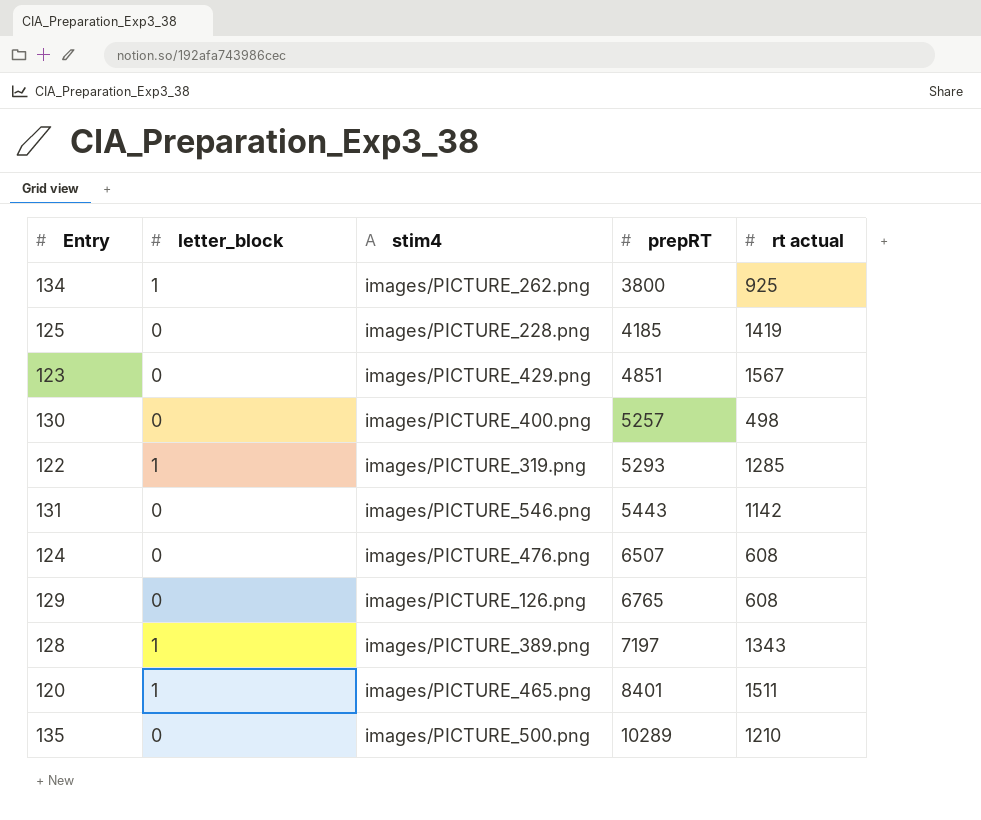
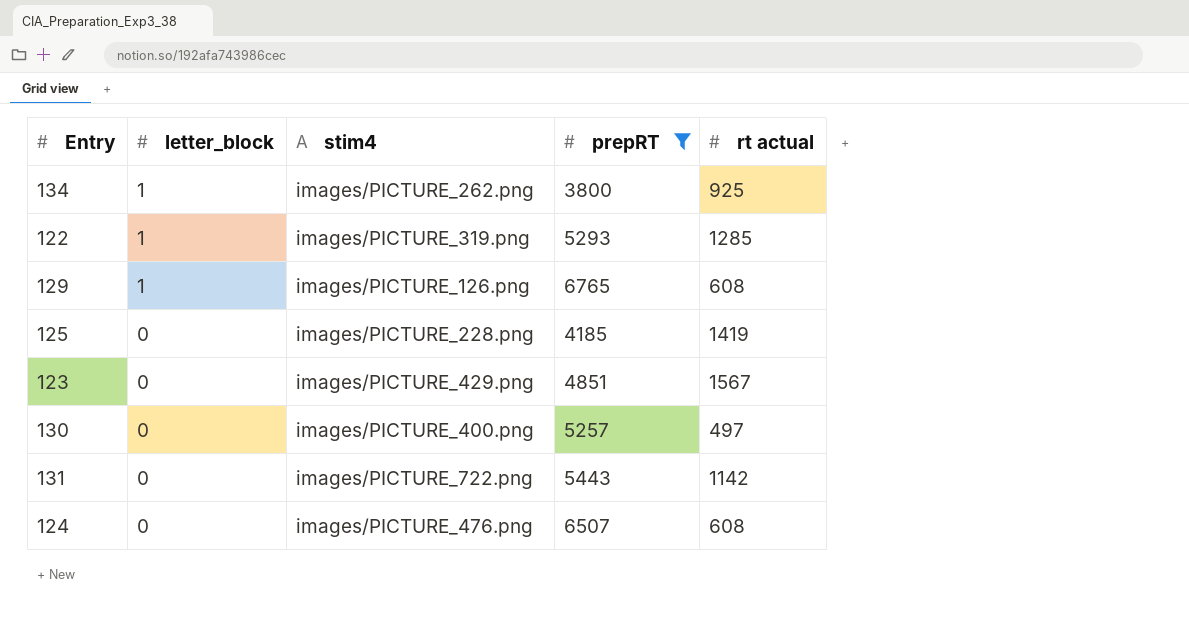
filter: none -> prepRT <= 6765
row order: prepRT ascending -> letter_block descending
129 | letter_block: 0 -> 1
130 | rt actual: 498 -> 497
131 | stim4: images/PICTURE_546.png -> images/PICTURE_722.png

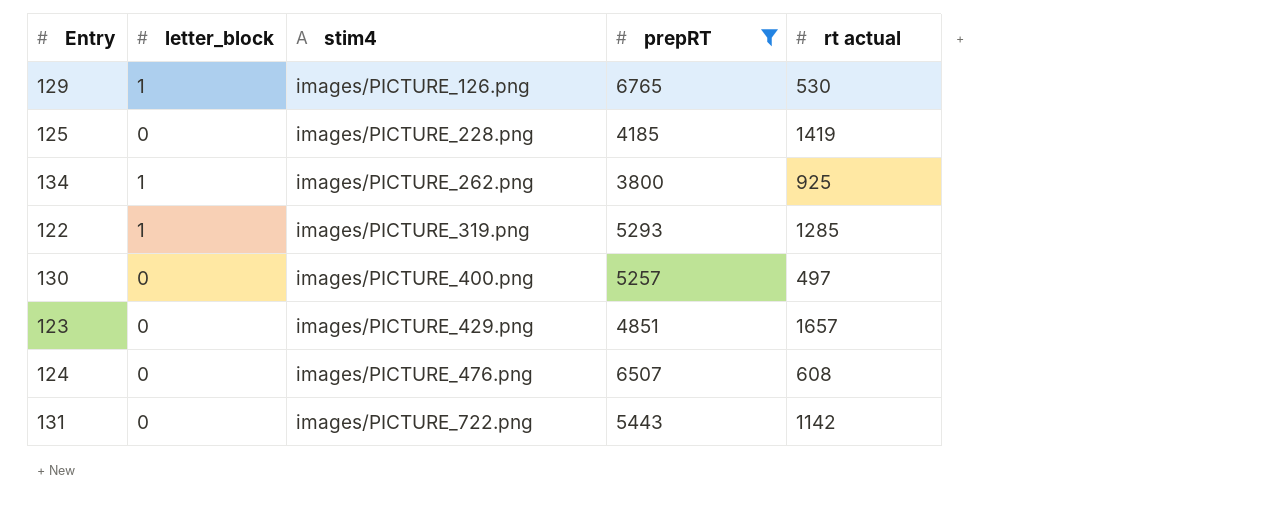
row order: letter_block descending -> stim4 ascending
129 | rt actual: 608 -> 530
123 | rt actual: 1567 -> 1657

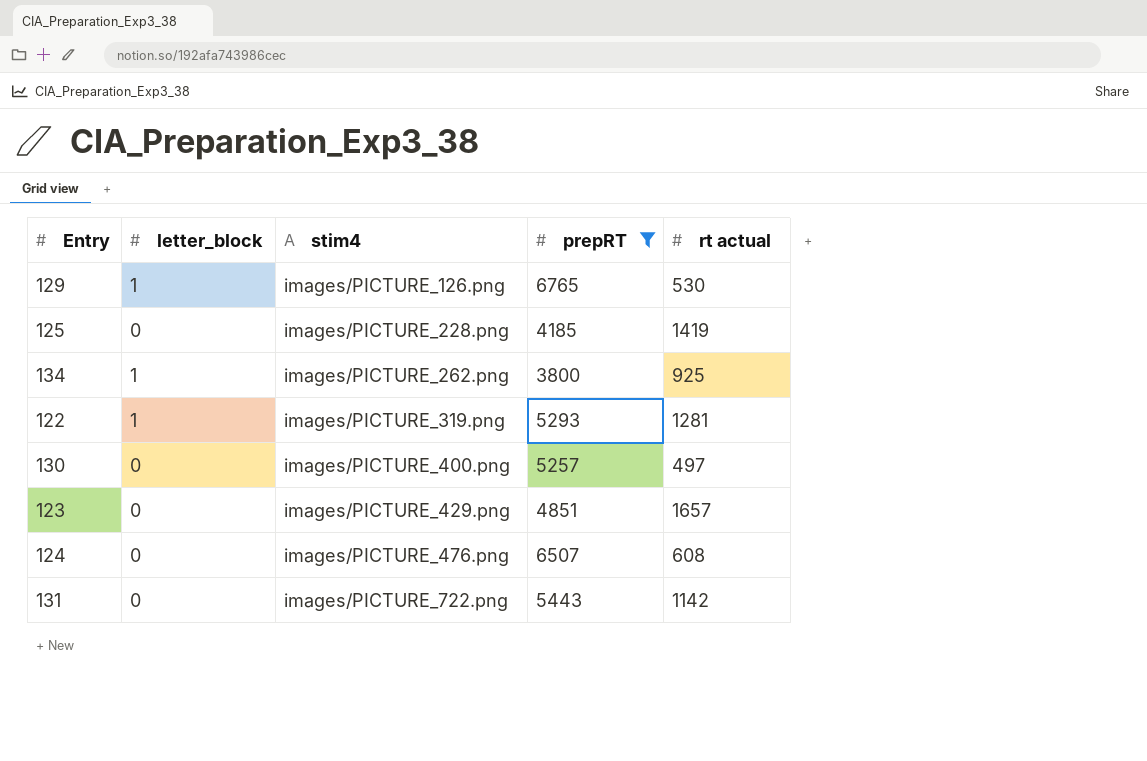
122 | rt actual: 1285 -> 1281

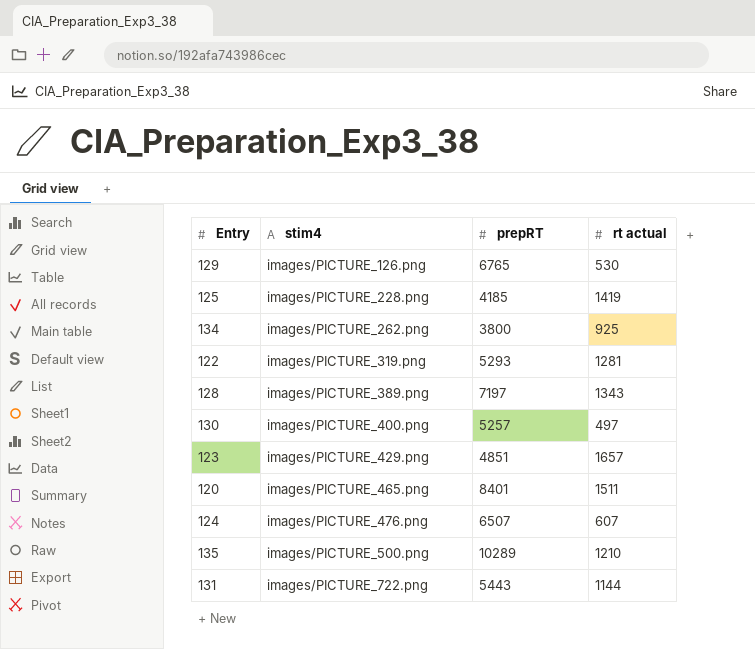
filter: prepRT <= 6765 -> none
column letter_block | position: 2 -> none
124 | rt actual: 608 -> 607
131 | rt actual: 1142 -> 1144

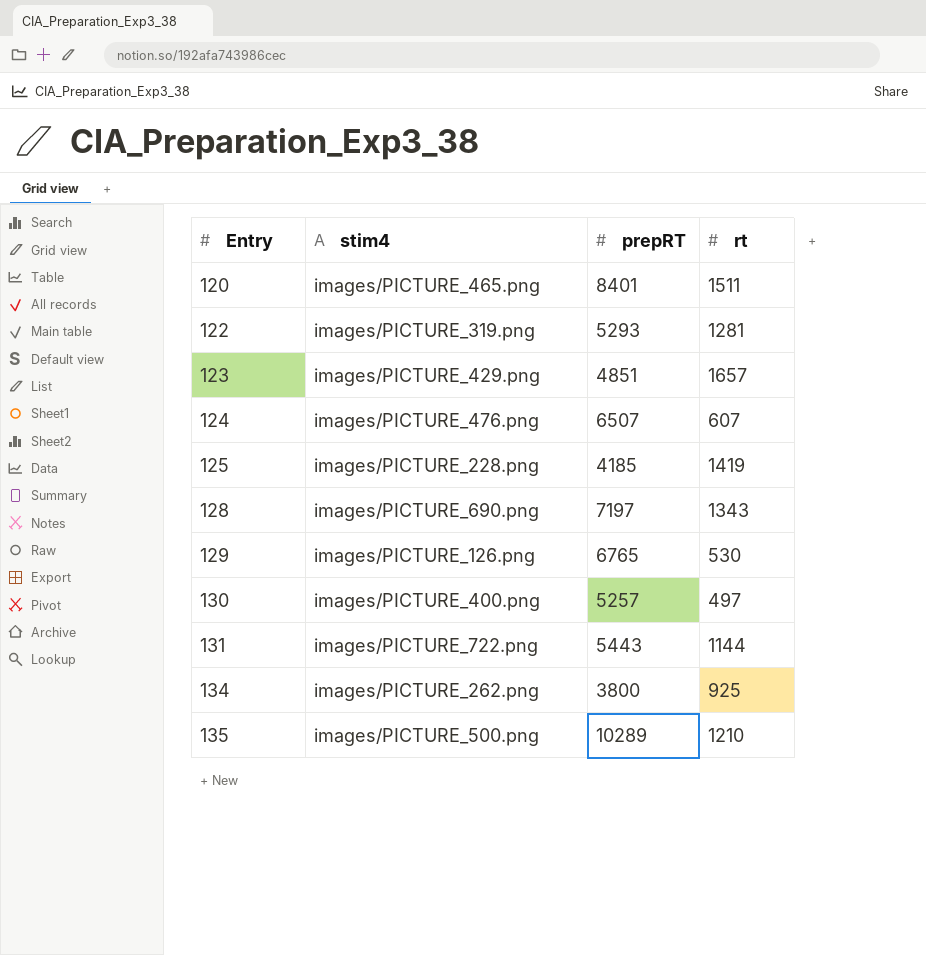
row order: stim4 ascending -> Entry ascending
column name: rt actual -> rt
128 | stim4: images/PICTURE_389.png -> images/PICTURE_690.png

